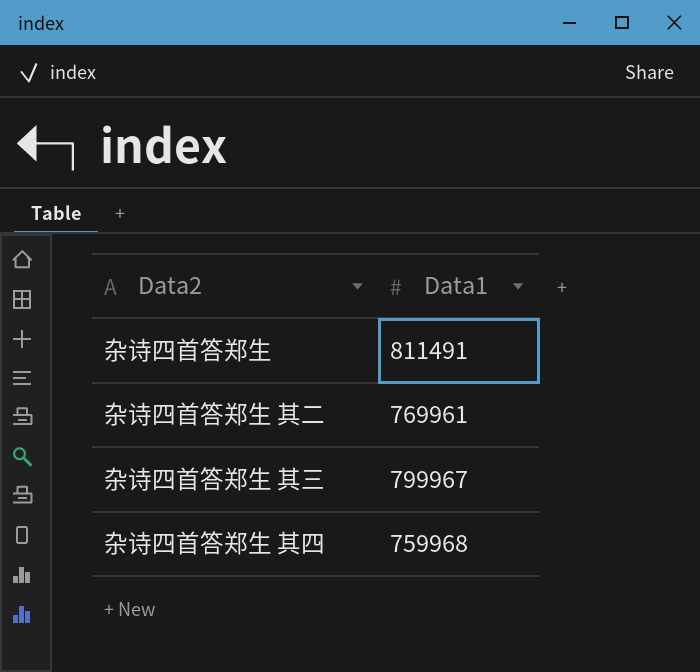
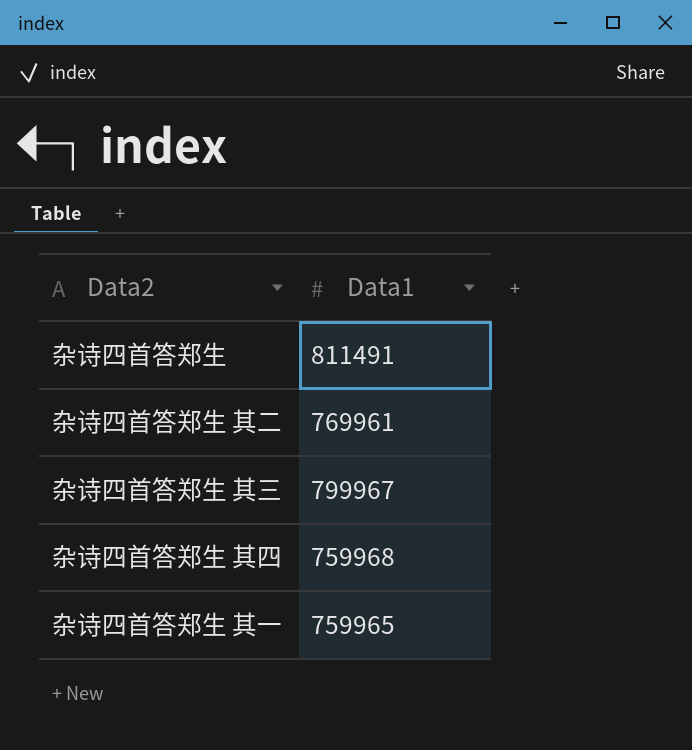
row 杂诗四首答郑生 其一: none -> 759965

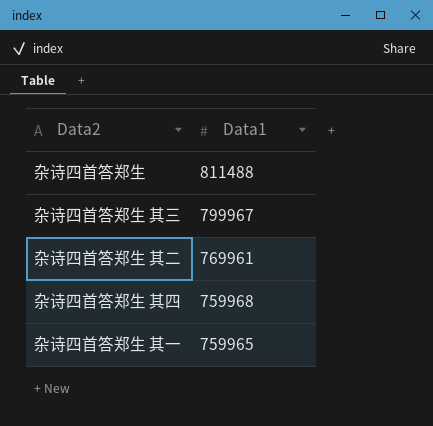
row order: none -> Data1 descending
杂诗四首答郑生 | Data1: 811491 -> 811488

